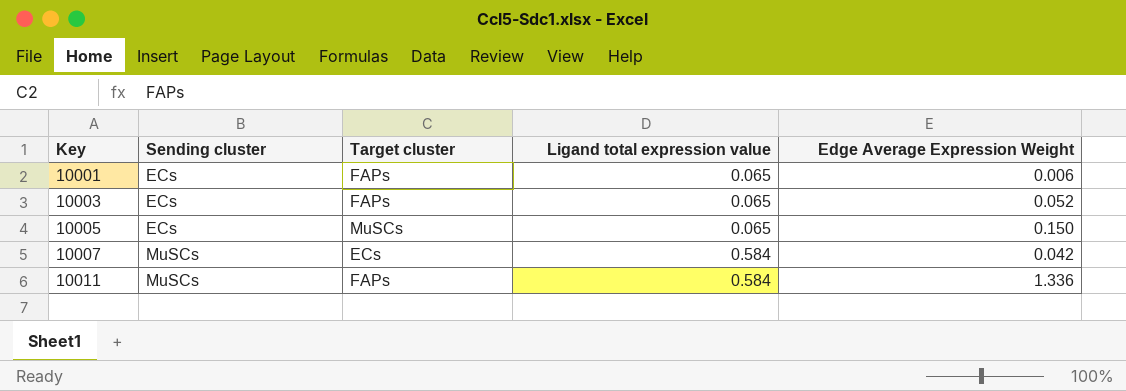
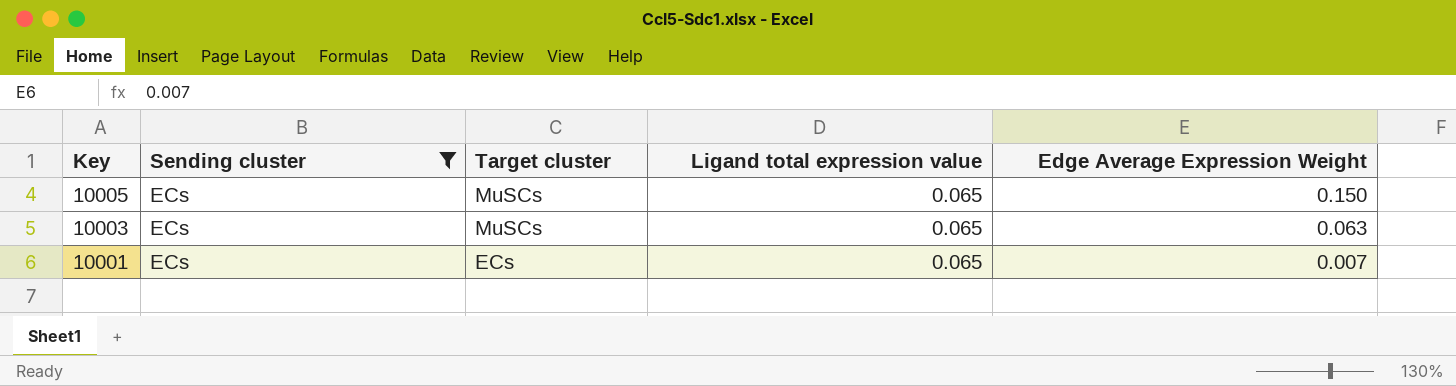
filter: none -> Sending cluster = ECs
row order: Key ascending -> Key descending
10003 | Target cluster: FAPs -> MuSCs
10003 | Edge Average Expression Weight: 0.052 -> 0.063
10001 | Target cluster: FAPs -> ECs
10001 | Edge Average Expression Weight: 0.006 -> 0.007

